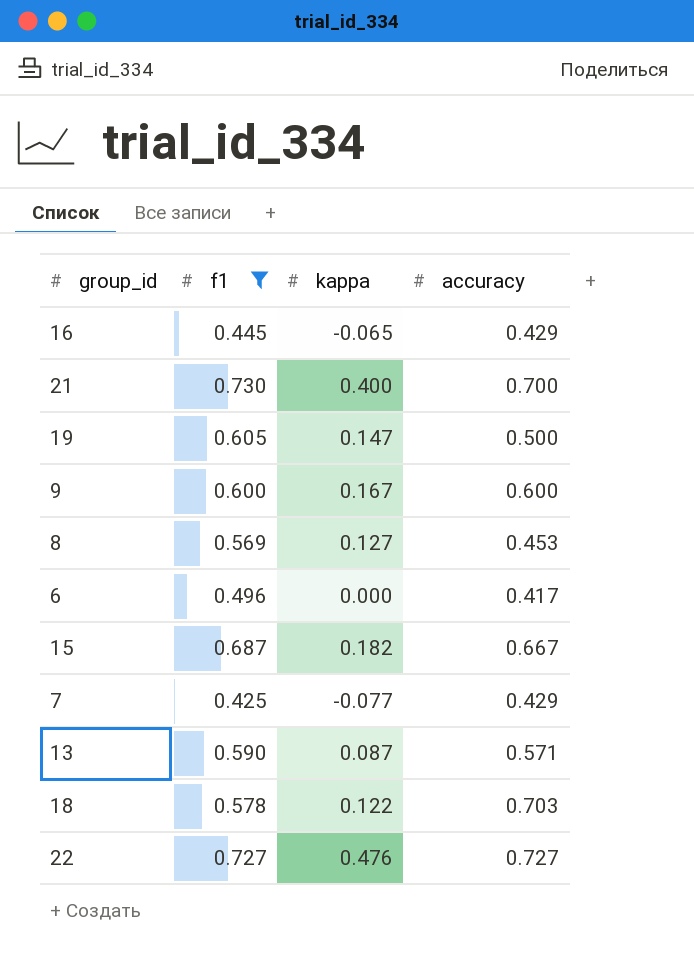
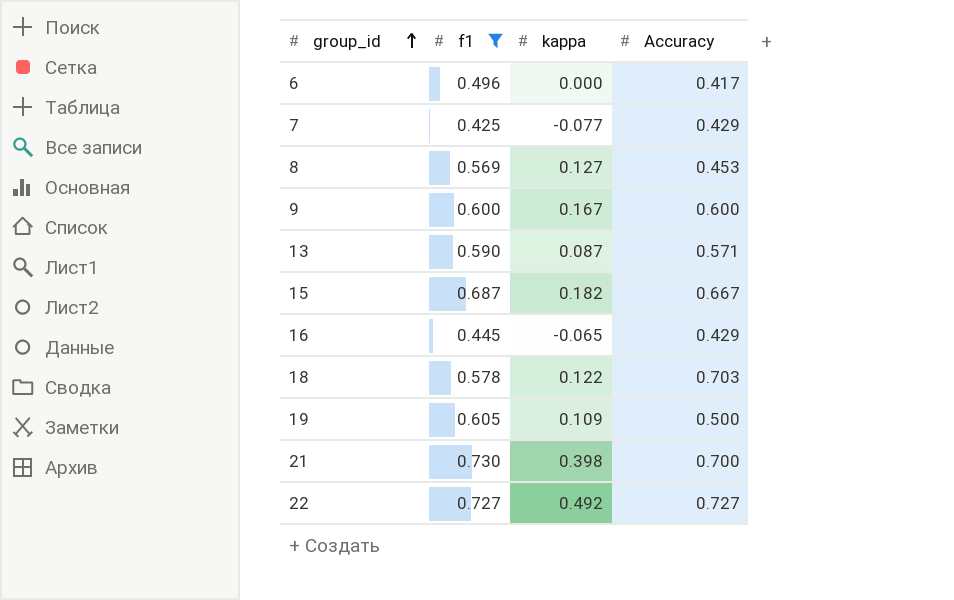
row order: none -> group_id ascending
column name: accuracy -> Accuracy
19 | kappa: 0.147 -> 0.109
21 | kappa: 0.400 -> 0.398
22 | kappa: 0.476 -> 0.492

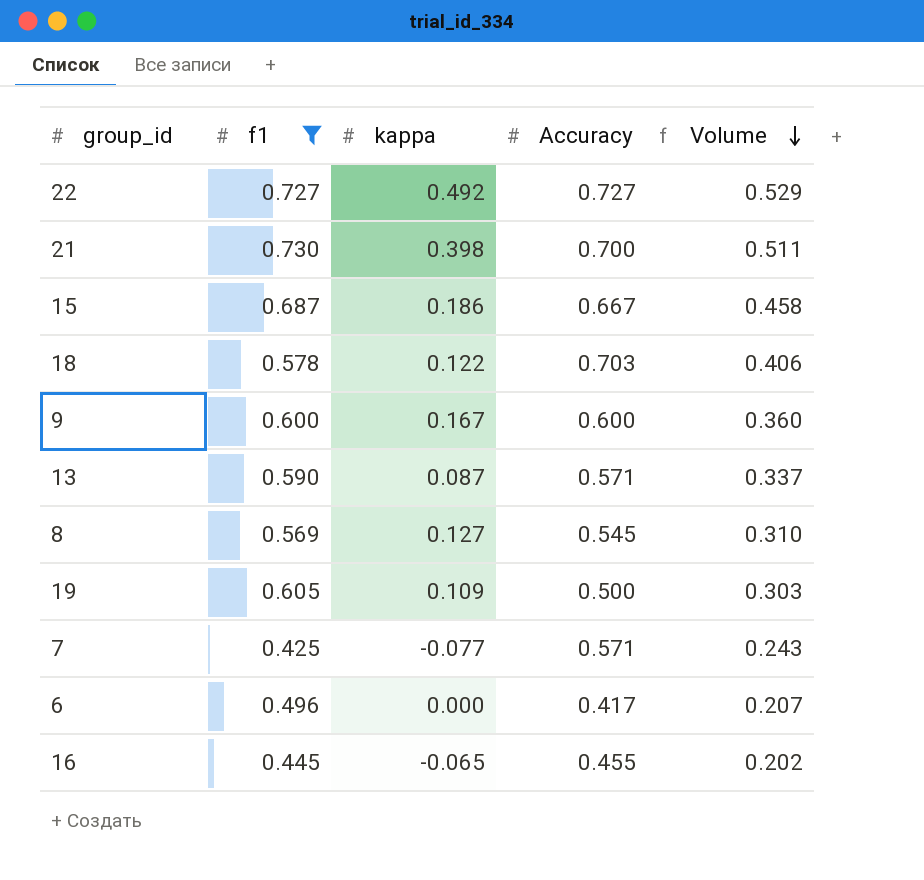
row order: group_id ascending -> Volume descending
column Volume | formula: none -> [f1] * [Accuracy]
15 | kappa: 0.182 -> 0.186
8 | Accuracy: 0.453 -> 0.545
7 | Accuracy: 0.429 -> 0.571
16 | Accuracy: 0.429 -> 0.455

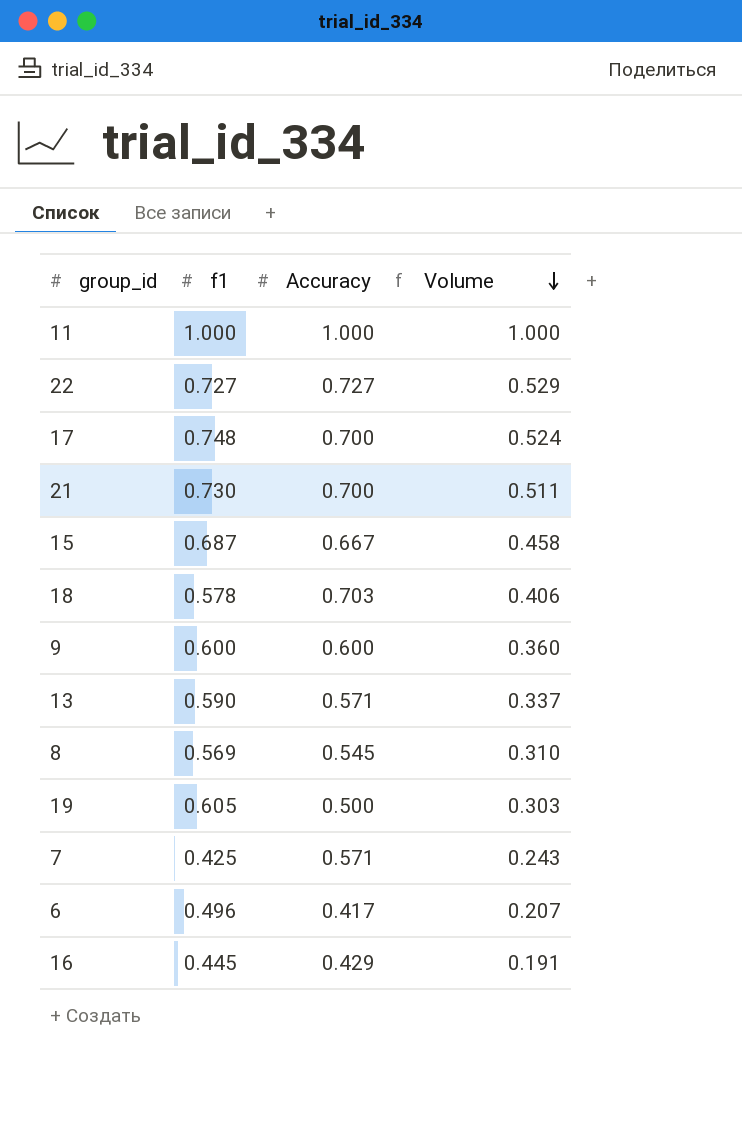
filter: f1 <= 0.730 -> none
column kappa | position: 3 -> none
16 | Accuracy: 0.455 -> 0.429
16 | Volume: 0.202 -> 0.191

